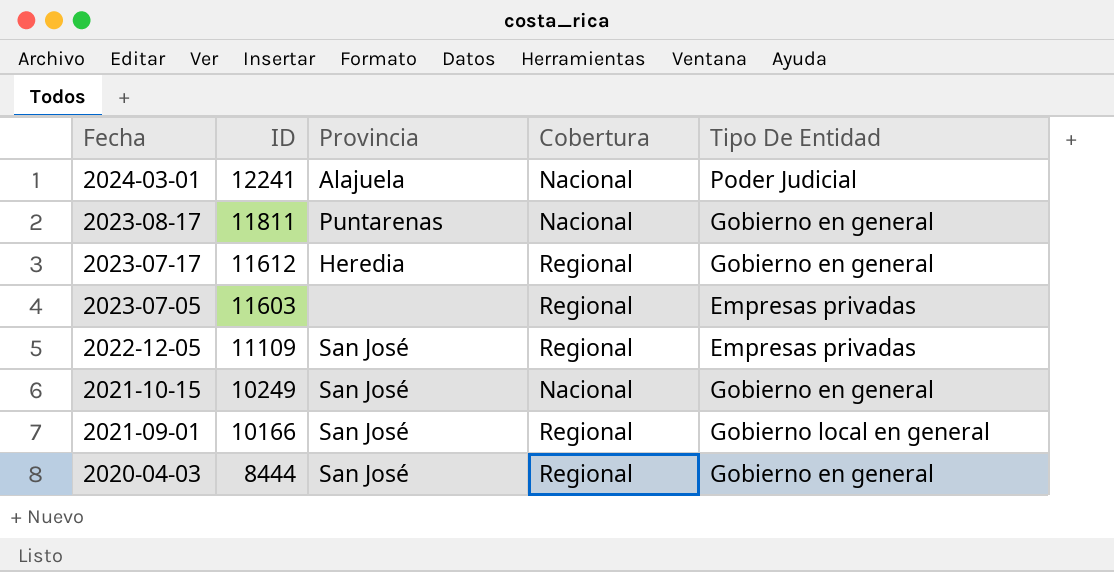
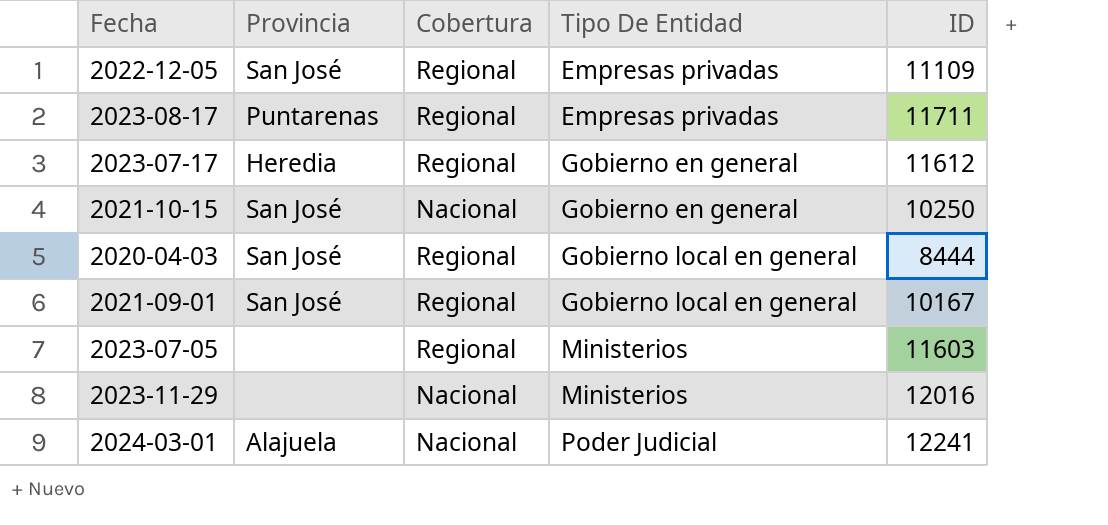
row order: Fecha descending -> Tipo De Entidad ascending
column ID | position: 2 -> 5
2023-08-17 | Cobertura: Nacional -> Regional
2023-08-17 | Tipo De Entidad: Gobierno en general -> Empresas privadas
2023-08-17 | ID: 11811 -> 11711
2021-10-15 | ID: 10249 -> 10250
2020-04-03 | Tipo De Entidad: Gobierno en general -> Gobierno local en general
2021-09-01 | ID: 10166 -> 10167
2023-07-05 | Tipo De Entidad: Empresas privadas -> Ministerios
row 2023-11-29: none -> none | Nacional | Ministerios | 12016

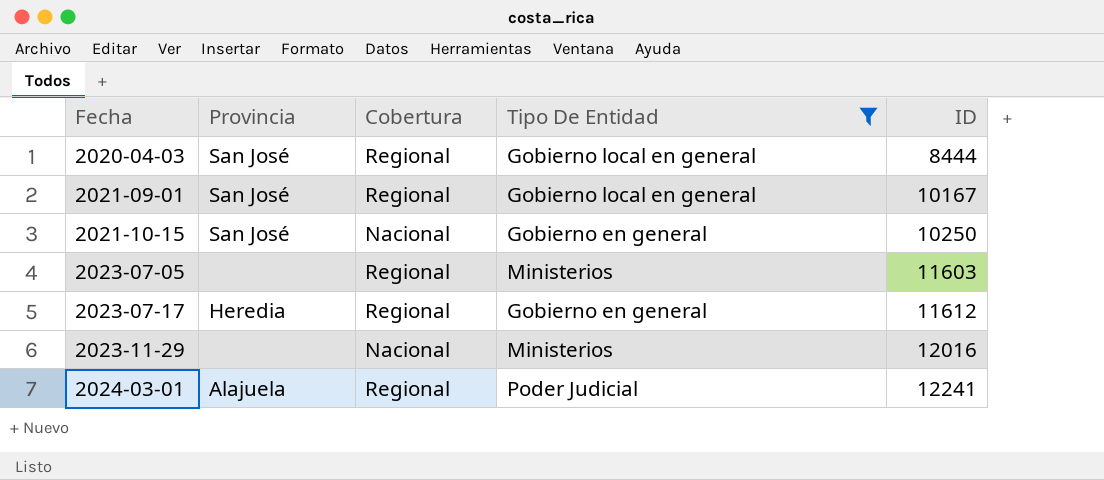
filter: none -> Tipo De Entidad != Empresas privadas
row order: Tipo De Entidad ascending -> Fecha ascending
2024-03-01 | Cobertura: Nacional -> Regional

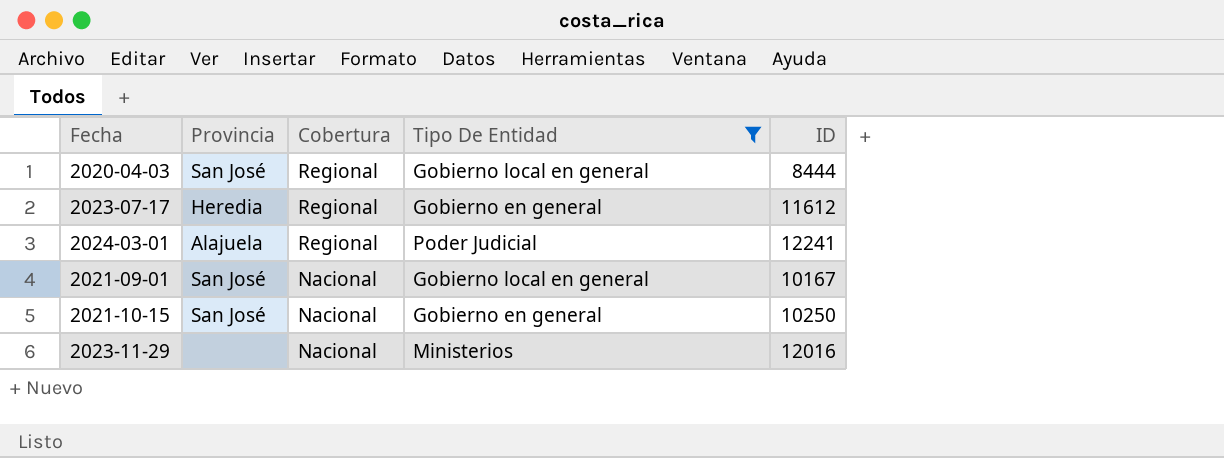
row order: Fecha ascending -> Cobertura descending
row 2023-07-05: none | Regional | Ministerios | 11603 -> none
2021-09-01 | Cobertura: Regional -> Nacional

